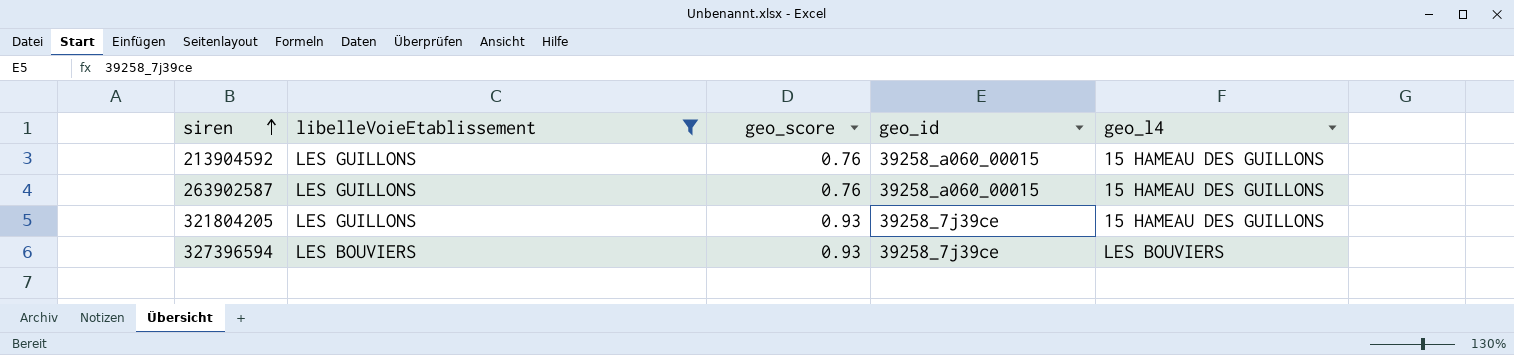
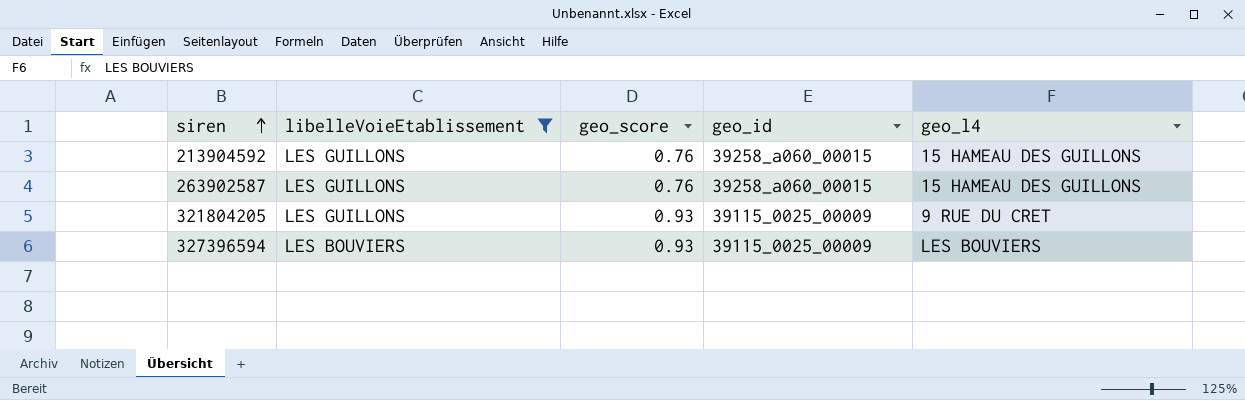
321804205 | geo_id: 39258_7j39ce -> 39115_0025_00009
321804205 | geo_l4: 15 HAMEAU DES GUILLONS -> 9 RUE DU CRET
327396594 | geo_id: 39258_7j39ce -> 39115_0025_00009

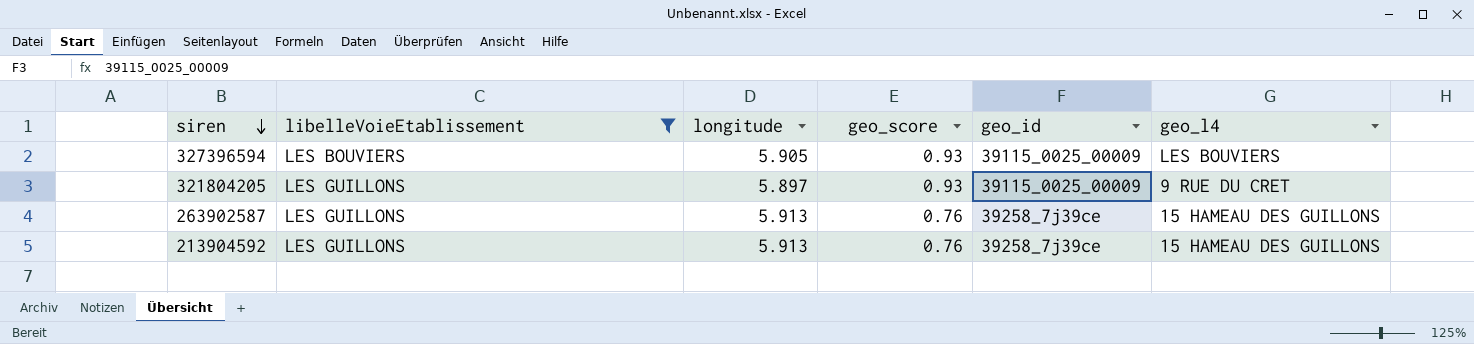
row order: siren ascending -> siren descending
column longitude | position: none -> 3
263902587 | geo_id: 39258_a060_00015 -> 39258_7j39ce
213904592 | geo_id: 39258_a060_00015 -> 39258_7j39ce

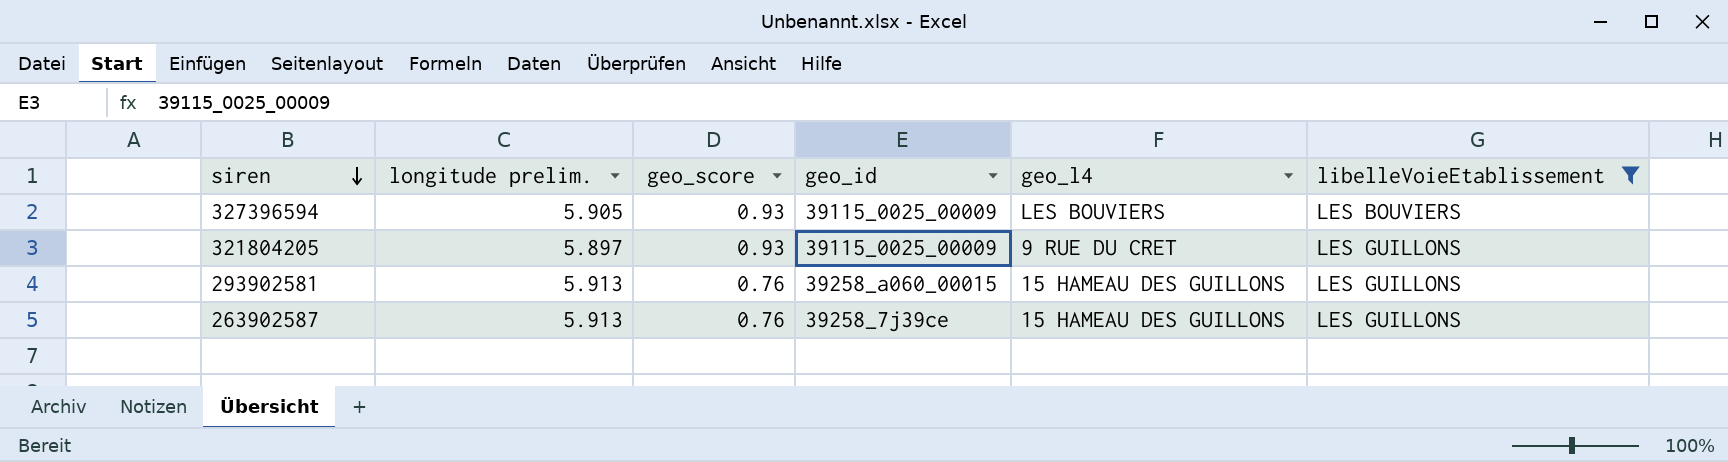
column name: longitude -> longitude prelim.
column libelleVoieEtablissement | position: 2 -> 6
row 213904592: LES GUILLONS | 5.913 | 0.76 | 39258_7j39ce | 15 HAMEAU DES GUILLONS -> none
row 293902581: none -> 5.913 | 0.76 | 39258_a060_00015 | 15 HAMEAU DES GUILLONS | LES GUILLONS

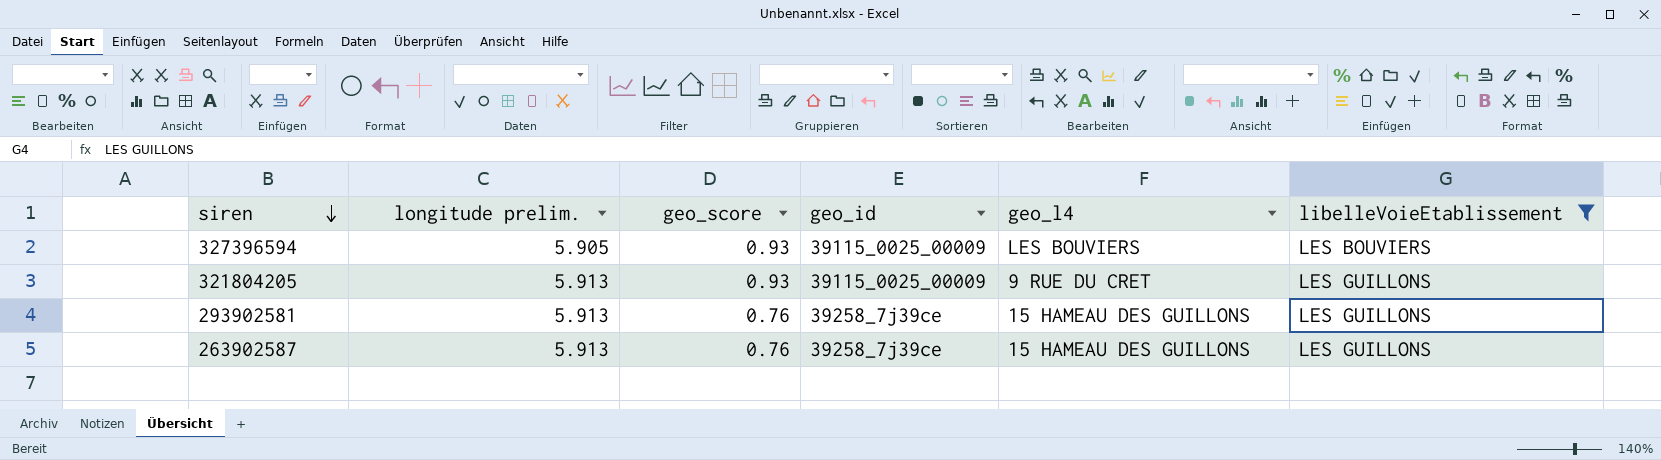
321804205 | longitude prelim.: 5.897 -> 5.913
293902581 | geo_id: 39258_a060_00015 -> 39258_7j39ce

